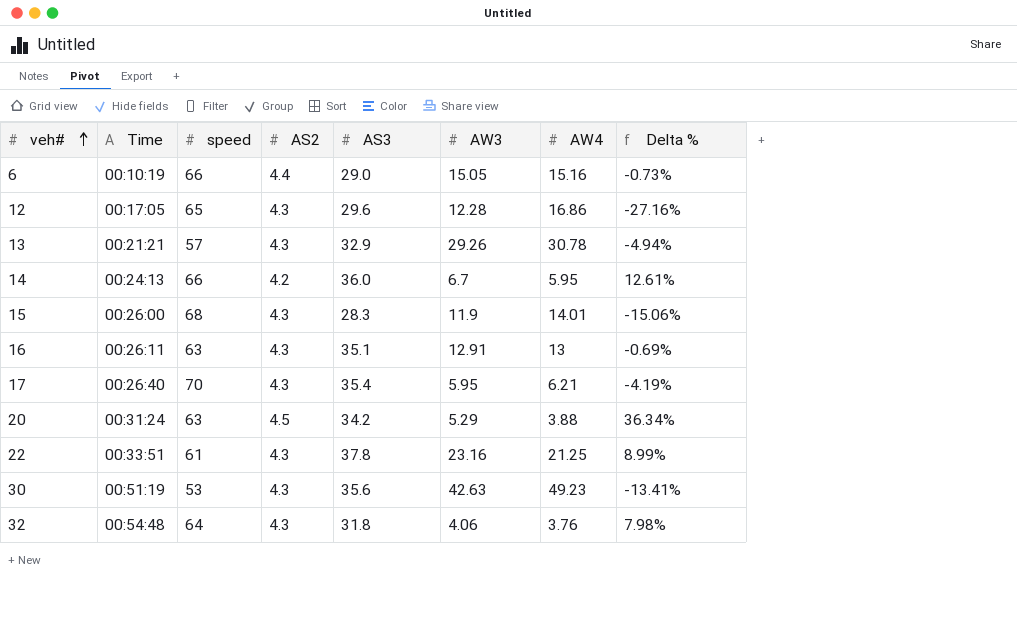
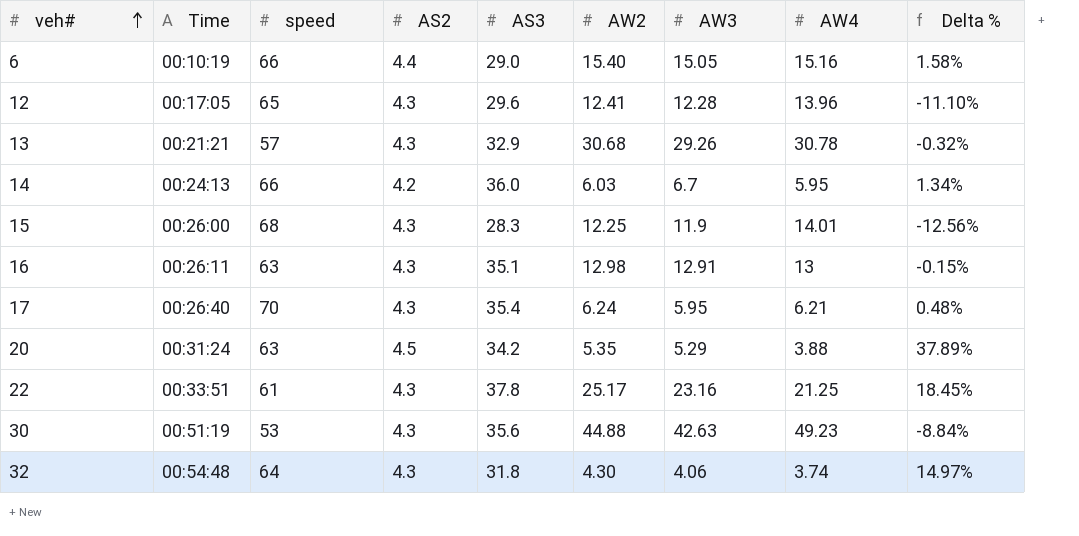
column AW2 | position: none -> 6
column Delta % | formula: ([AW3] - [AW4]) / [AW4] -> ([AW2] - [AW4]) / [AW4]
12 | AW4: 16.86 -> 13.96
32 | AW4: 3.76 -> 3.74

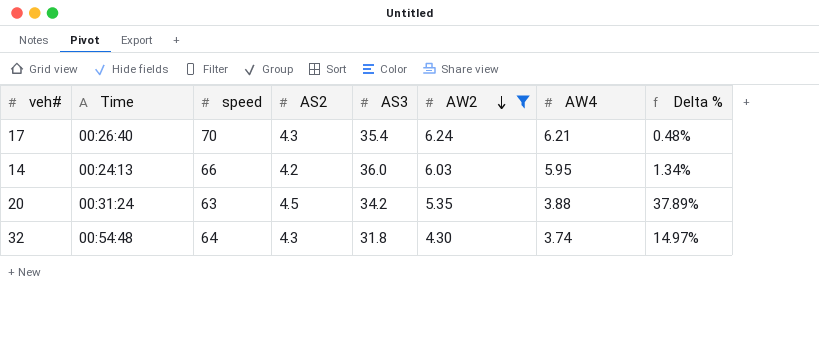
filter: none -> AW2 <= 6.24
row order: veh# ascending -> AW2 descending
column AW3 | position: 7 -> none

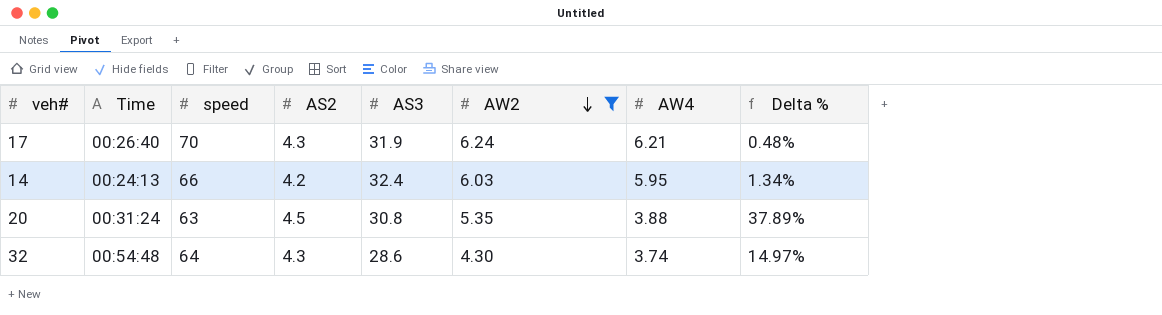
17 | AS3: 35.4 -> 31.9
14 | AS3: 36.0 -> 32.4
20 | AS3: 34.2 -> 30.8
32 | AS3: 31.8 -> 28.6

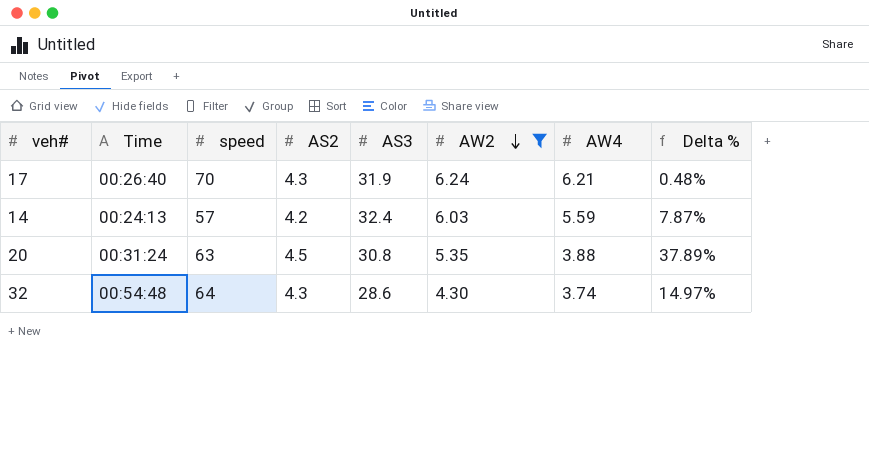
14 | speed: 66 -> 57
14 | AW4: 5.95 -> 5.59
14 | Delta %: 1.34% -> 7.87%

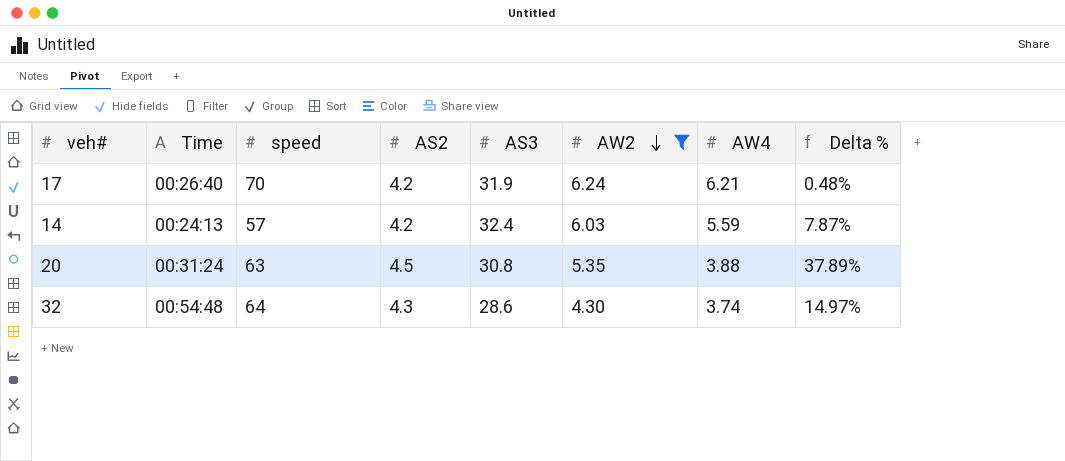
17 | AS2: 4.3 -> 4.2

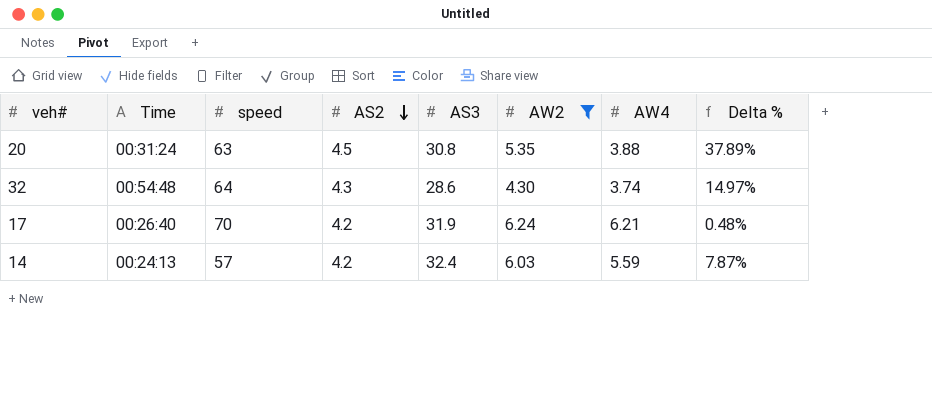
row order: AW2 descending -> AS2 descending

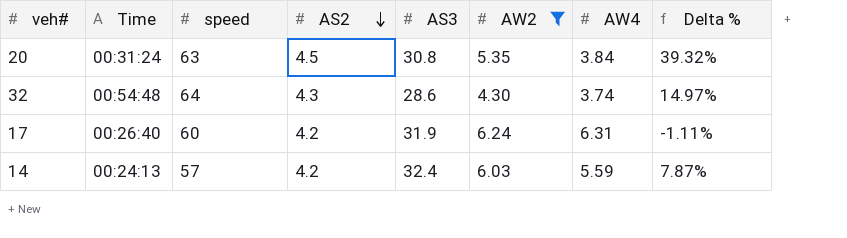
20 | AW4: 3.88 -> 3.84
20 | Delta %: 37.89% -> 39.32%
17 | speed: 70 -> 60
17 | AW4: 6.21 -> 6.31
17 | Delta %: 0.48% -> -1.11%

